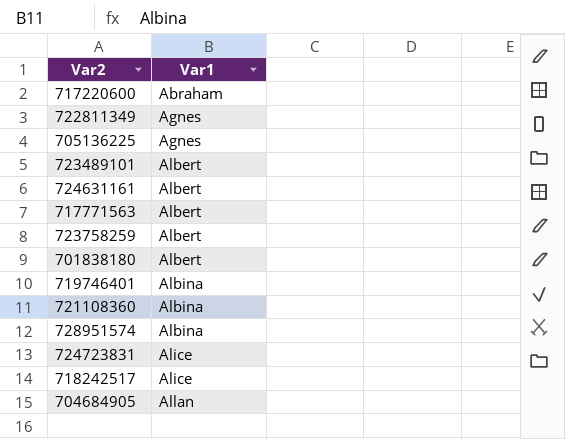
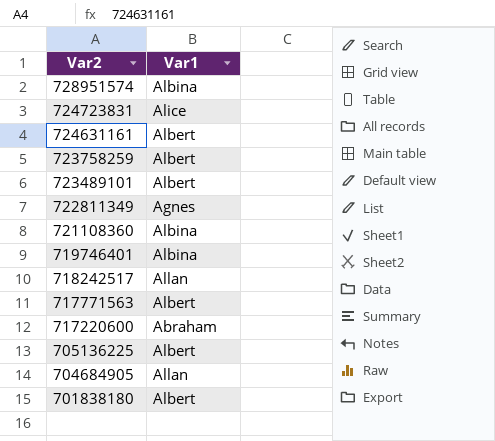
row order: Var1 ascending -> Var2 descending
718242517 | Var1: Alice -> Allan
705136225 | Var1: Agnes -> Albert

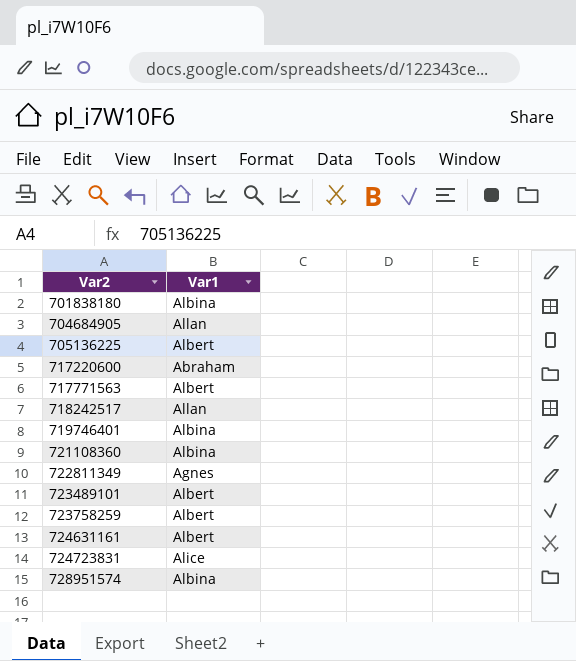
row order: Var2 descending -> Var2 ascending
701838180 | Var1: Albert -> Albina

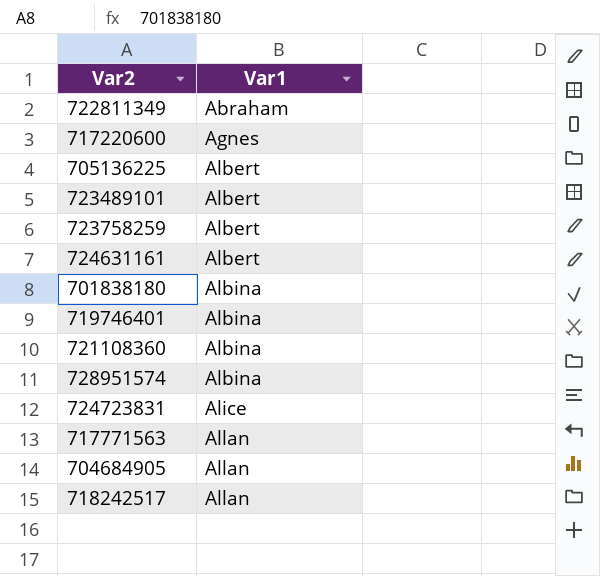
row order: Var2 ascending -> Var1 ascending
722811349 | Var1: Agnes -> Abraham
717220600 | Var1: Abraham -> Agnes
717771563 | Var1: Albert -> Allan

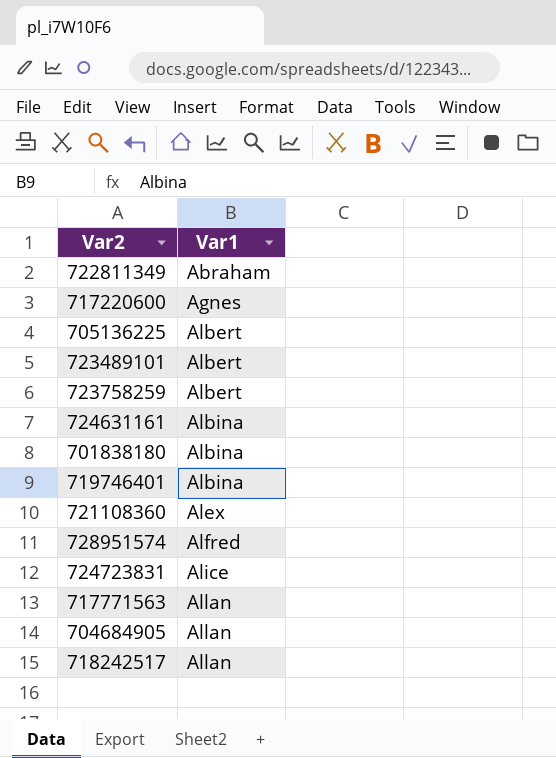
724631161 | Var1: Albert -> Albina
721108360 | Var1: Albina -> Alex
728951574 | Var1: Albina -> Alfred

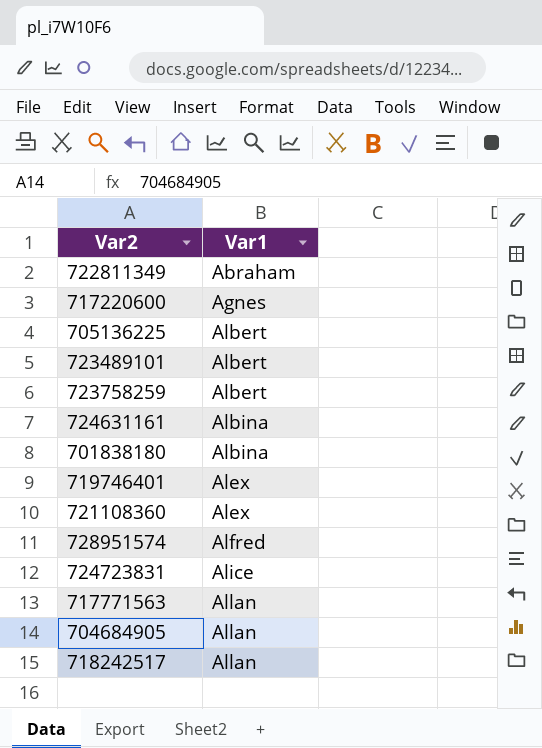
719746401 | Var1: Albina -> Alex

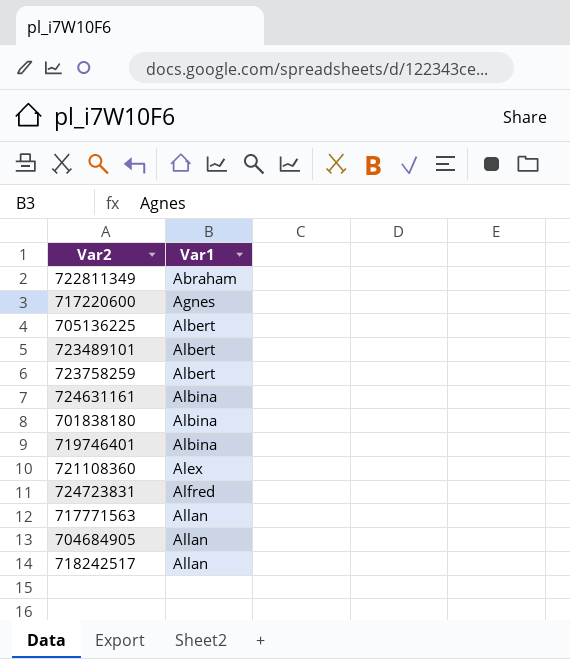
row 728951574: Alfred -> none
719746401 | Var1: Alex -> Albina
724723831 | Var1: Alice -> Alfred

